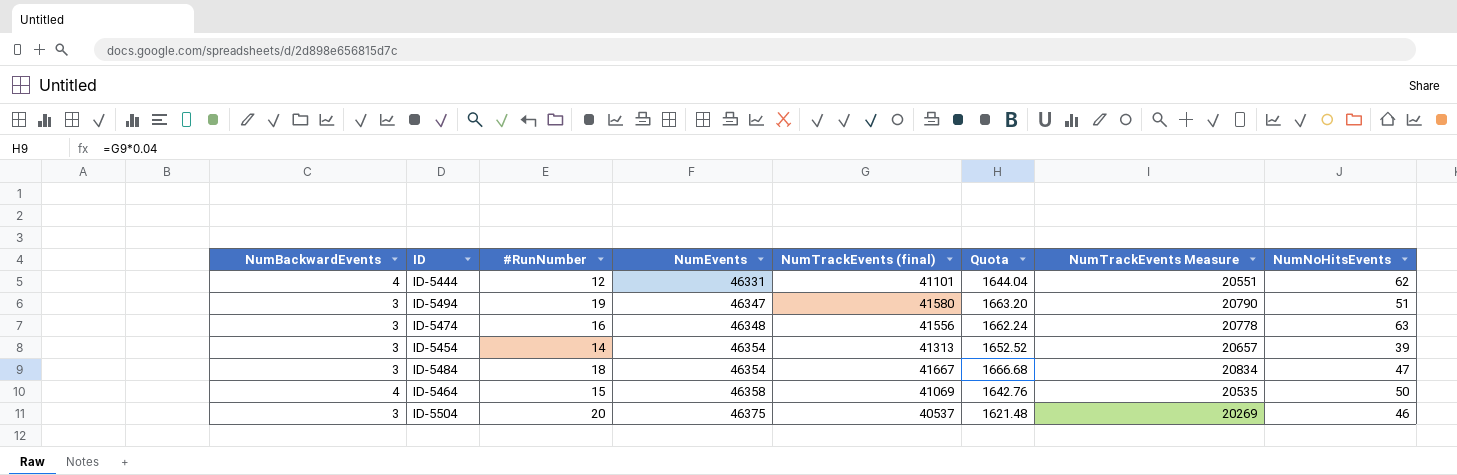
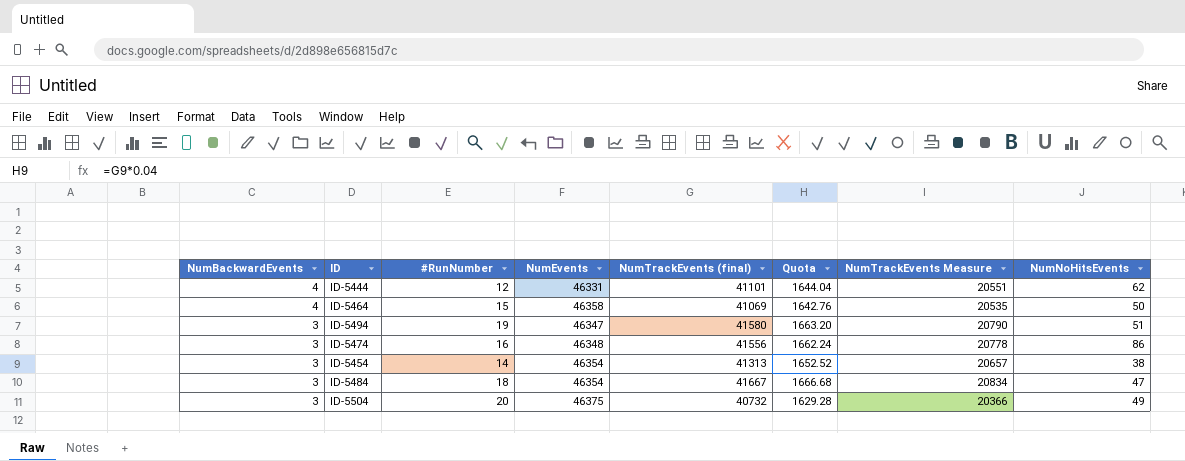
row order: NumEvents ascending -> NumBackwardEvents descending
ID-5474 | NumNoHitsEvents: 63 -> 86
ID-5454 | NumNoHitsEvents: 39 -> 38
ID-5504 | NumTrackEvents (final): 40537 -> 40732
ID-5504 | Quota: 1621.48 -> 1629.28
ID-5504 | NumTrackEvents Measure: 20269 -> 20366
ID-5504 | NumNoHitsEvents: 46 -> 49

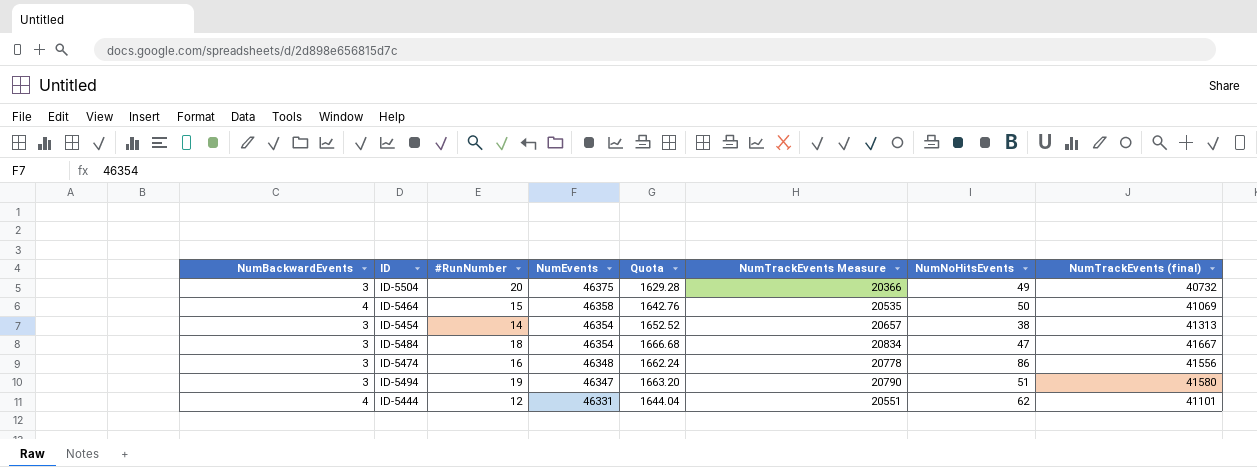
row order: NumBackwardEvents descending -> NumEvents descending
column NumTrackEvents (final) | position: 5 -> 8

